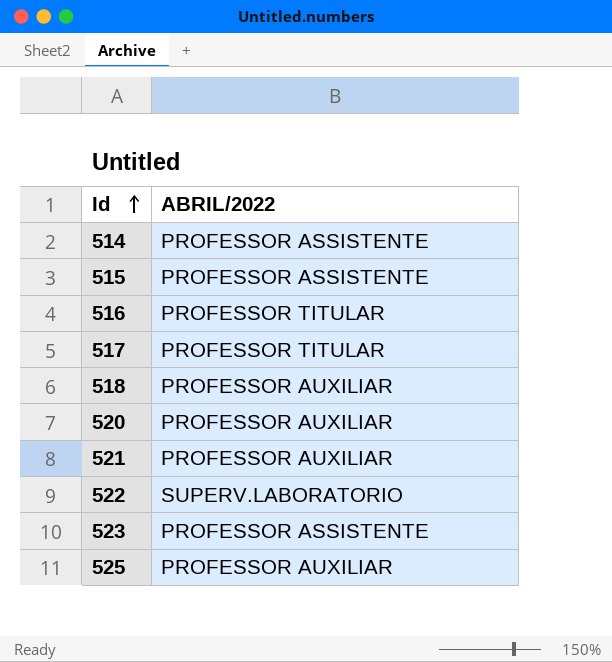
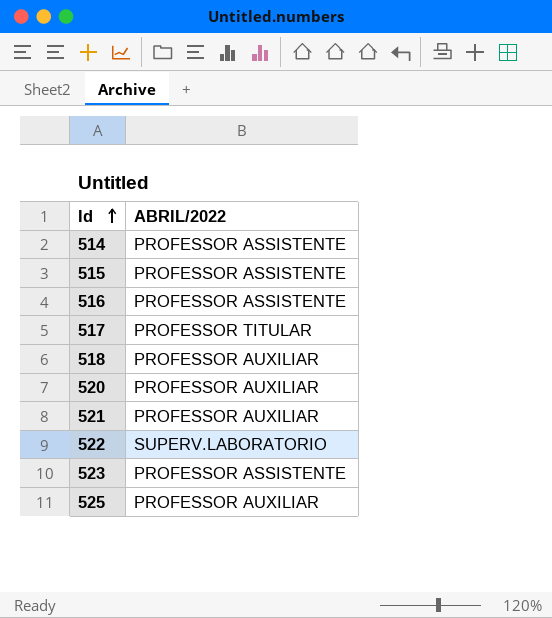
516 | ABRIL/2022: PROFESSOR TITULAR -> PROFESSOR ASSISTENTE

